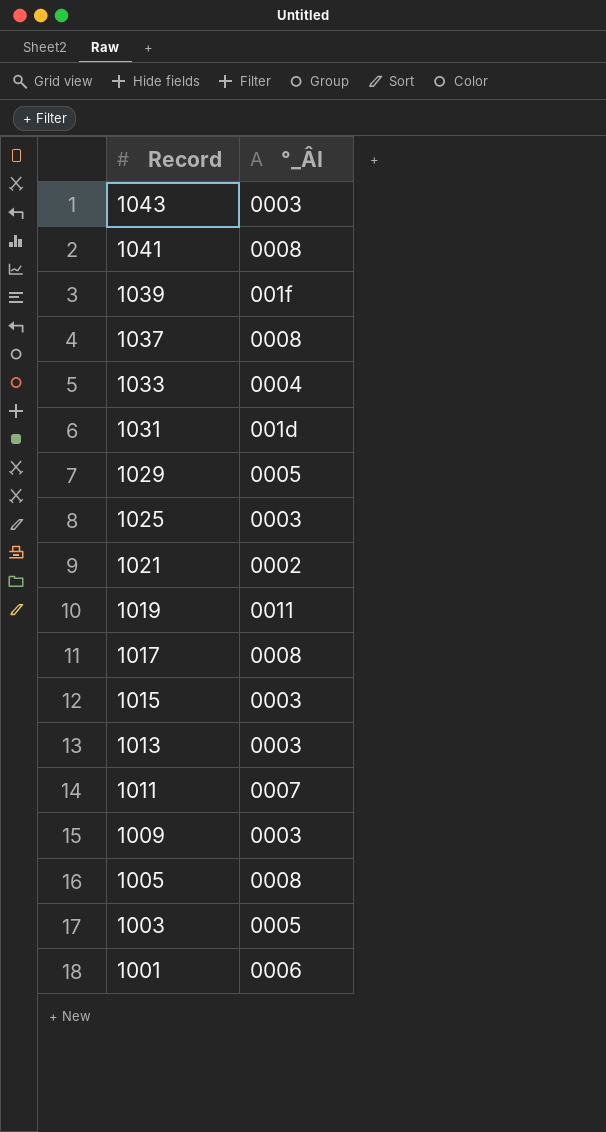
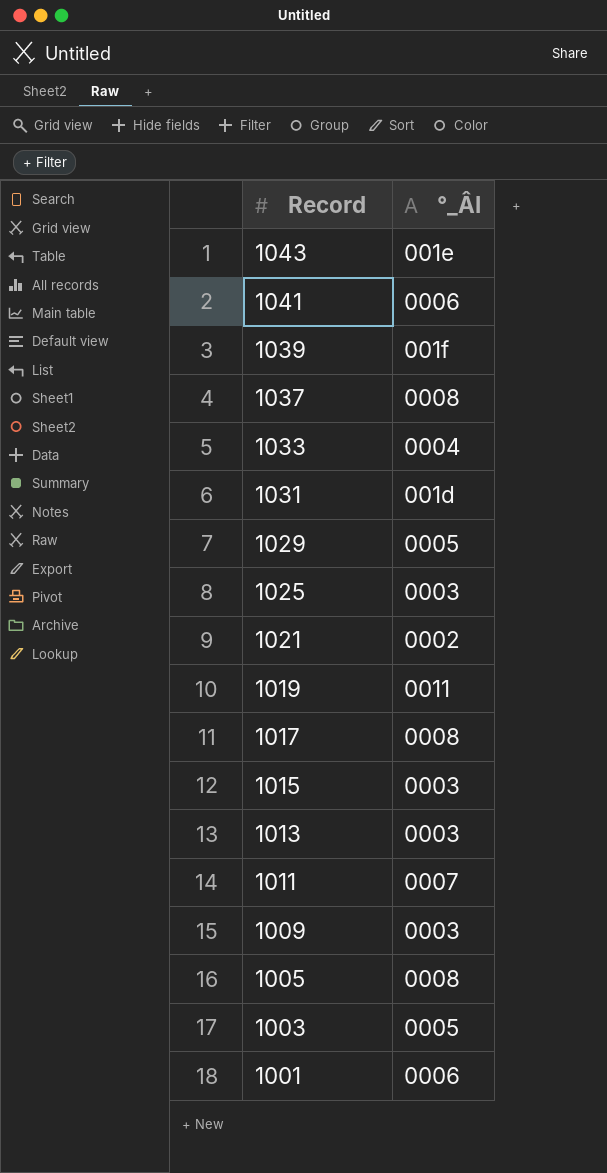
1043 | °_ÂI: 0003 -> 001e
1041 | °_ÂI: 0008 -> 0006

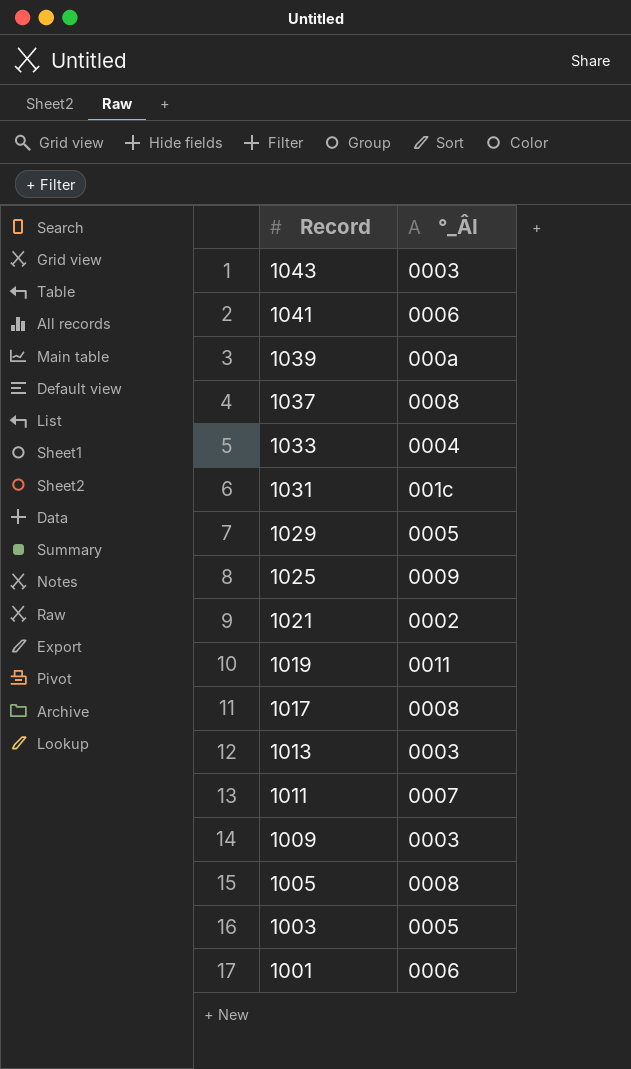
row 1015: 0003 -> none
1043 | °_ÂI: 001e -> 0003
1039 | °_ÂI: 001f -> 000a
1031 | °_ÂI: 001d -> 001c
1025 | °_ÂI: 0003 -> 0009

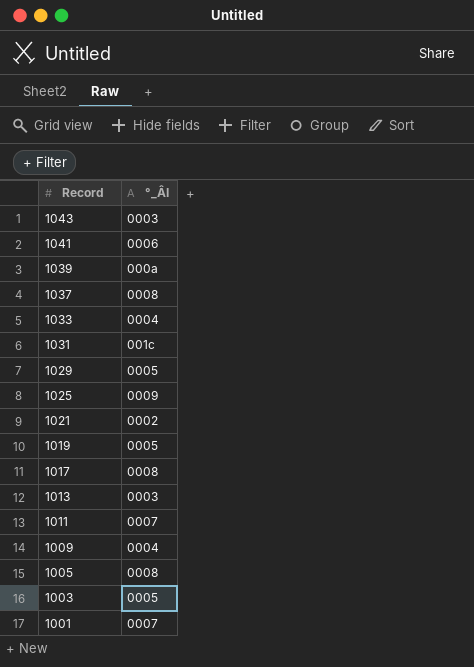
1019 | °_ÂI: 0011 -> 0005
1009 | °_ÂI: 0003 -> 0004
1001 | °_ÂI: 0006 -> 0007

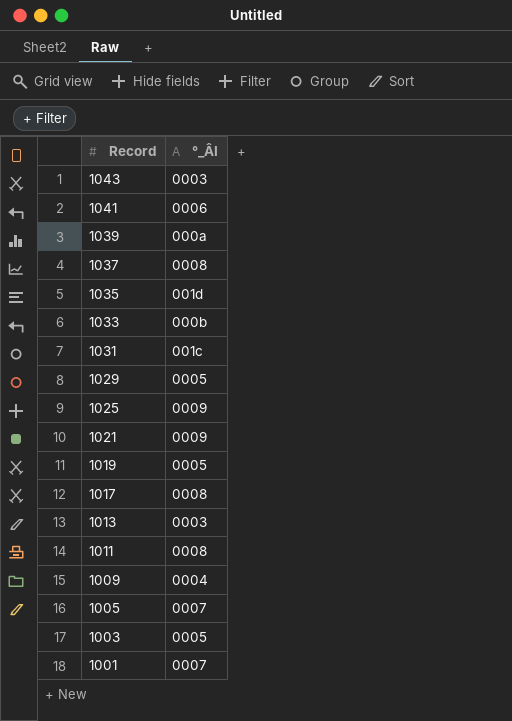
row 1035: none -> 001d
1033 | °_ÂI: 0004 -> 000b
1021 | °_ÂI: 0002 -> 0009
1011 | °_ÂI: 0007 -> 0008
1005 | °_ÂI: 0008 -> 0007

